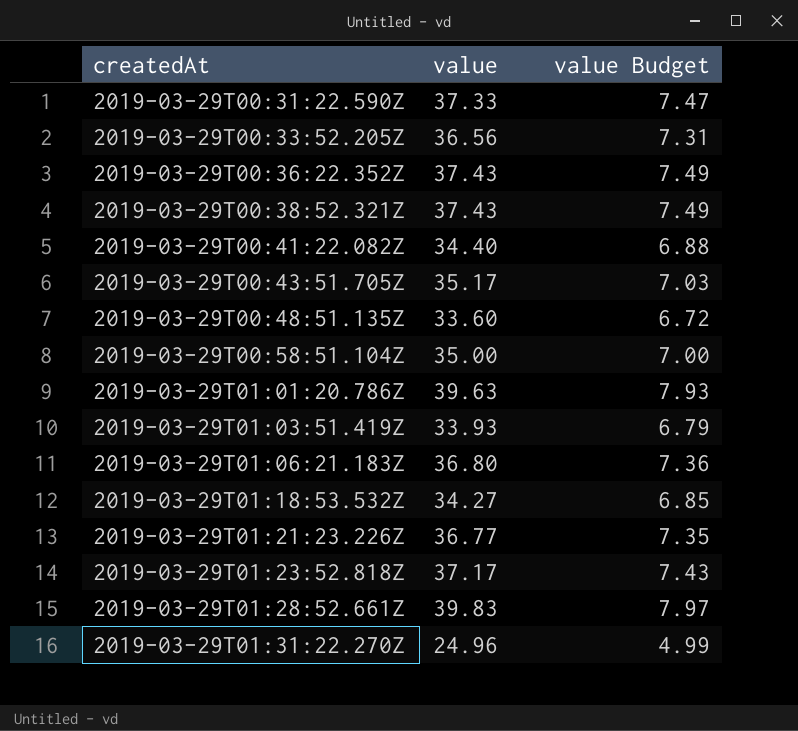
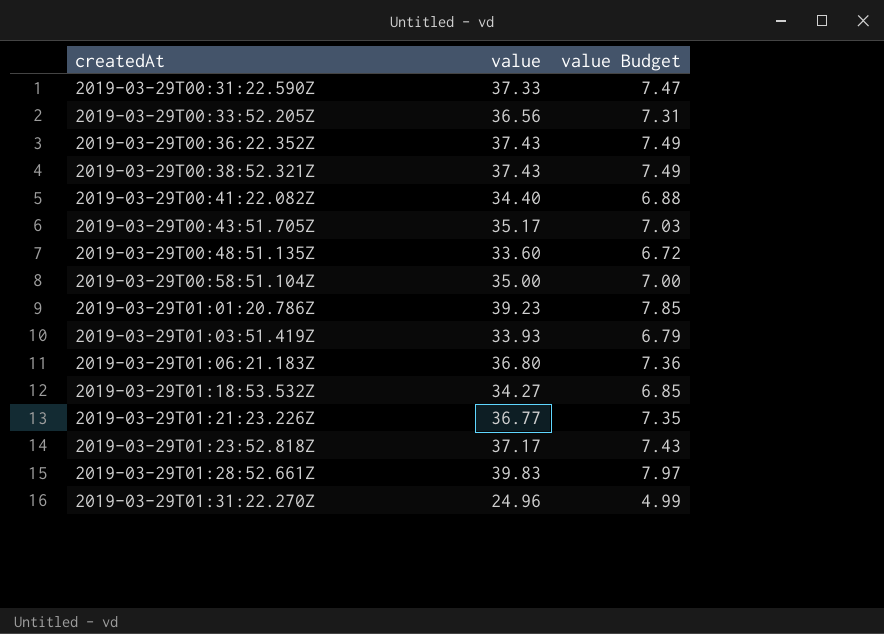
2019-03-29T01:01:20.786Z | value: 39.63 -> 39.23
2019-03-29T01:01:20.786Z | value Budget: 7.93 -> 7.85

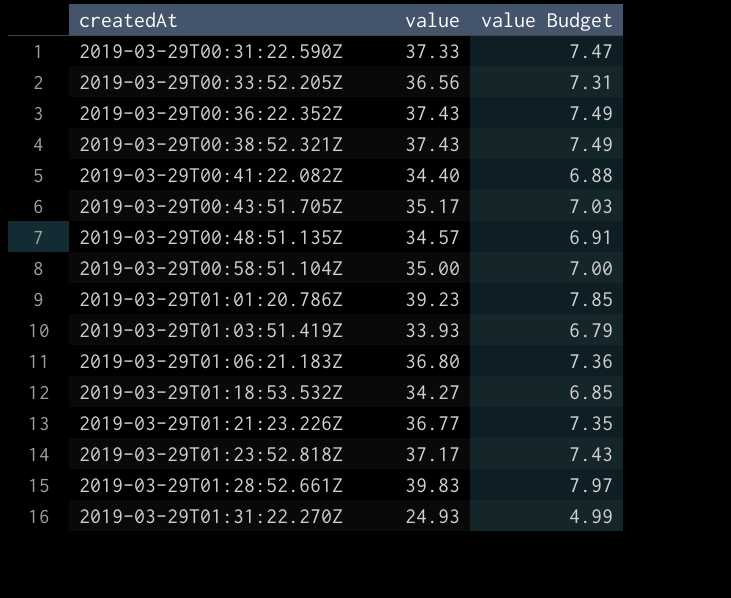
2019-03-29T00:48:51.135Z | value: 33.60 -> 34.57
2019-03-29T00:48:51.135Z | value Budget: 6.72 -> 6.91
2019-03-29T01:31:22.270Z | value: 24.96 -> 24.93

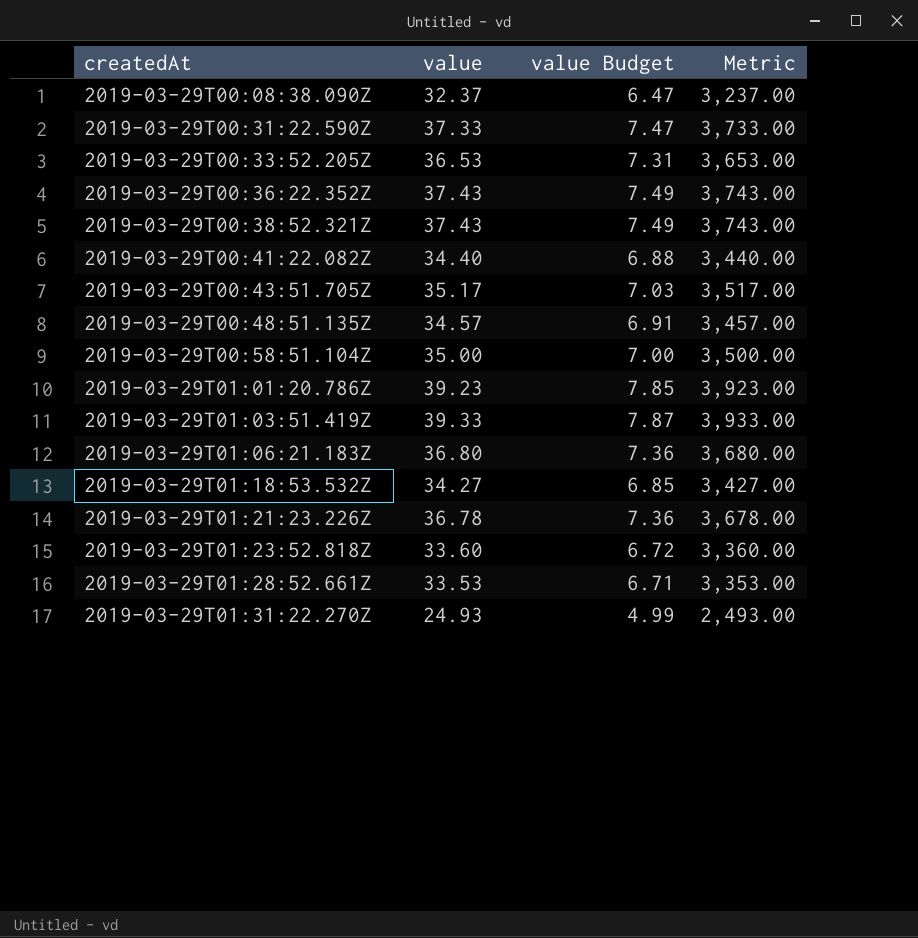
column Metric | formula: none -> [value] * 100
row 2019-03-29T00:08:38.090Z: none -> 32.37 | 6.47 | 3,237.00
2019-03-29T00:33:52.205Z | value: 36.56 -> 36.53
2019-03-29T01:03:51.419Z | value: 33.93 -> 39.33
2019-03-29T01:03:51.419Z | value Budget: 6.79 -> 7.87
2019-03-29T01:21:23.226Z | value: 36.77 -> 36.78
2019-03-29T01:21:23.226Z | value Budget: 7.35 -> 7.36
2019-03-29T01:23:52.818Z | value: 37.17 -> 33.60
2019-03-29T01:23:52.818Z | value Budget: 7.43 -> 6.72
2019-03-29T01:28:52.661Z | value: 39.83 -> 33.53
2019-03-29T01:28:52.661Z | value Budget: 7.97 -> 6.71

